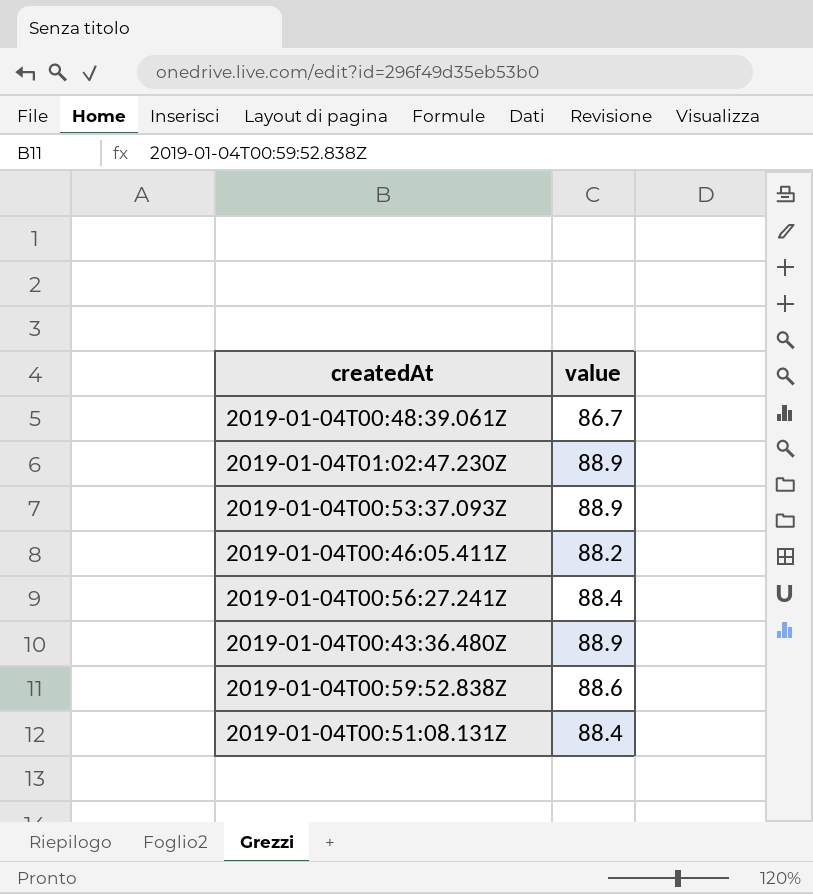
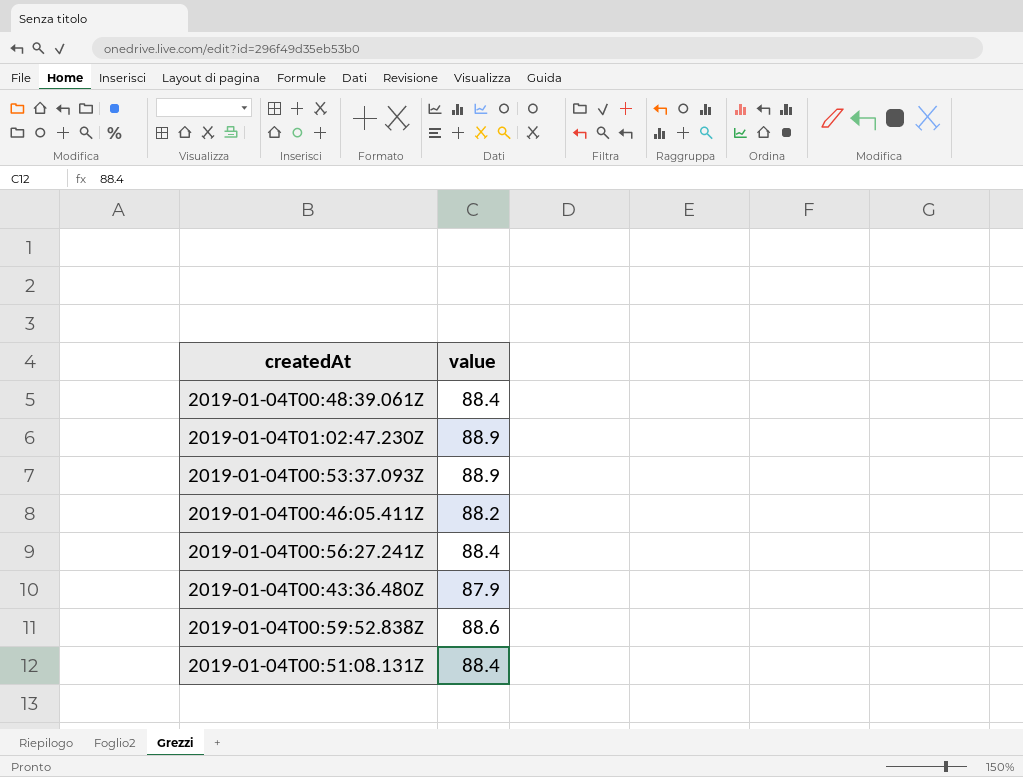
2019-01-04T00:48:39.061Z | value: 86.7 -> 88.4
2019-01-04T00:43:36.480Z | value: 88.9 -> 87.9

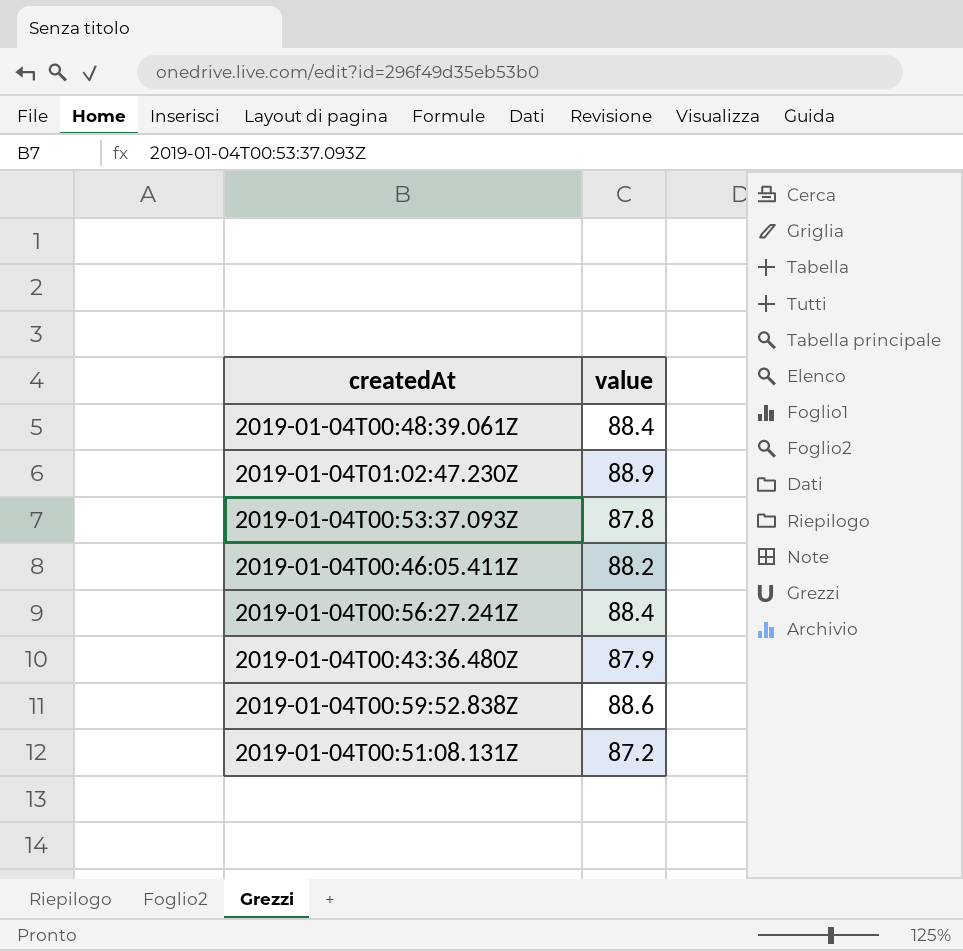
2019-01-04T00:53:37.093Z | value: 88.9 -> 87.8
2019-01-04T00:51:08.131Z | value: 88.4 -> 87.2

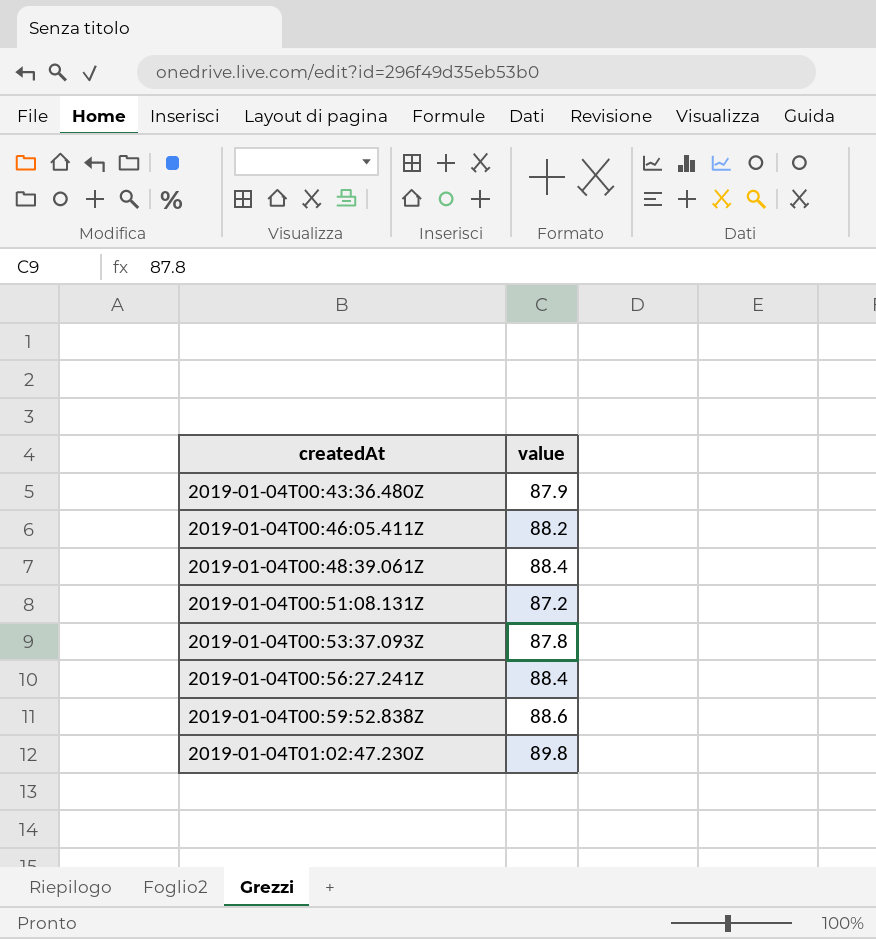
row order: none -> createdAt ascending
2019-01-04T01:02:47.230Z | value: 88.9 -> 89.8

